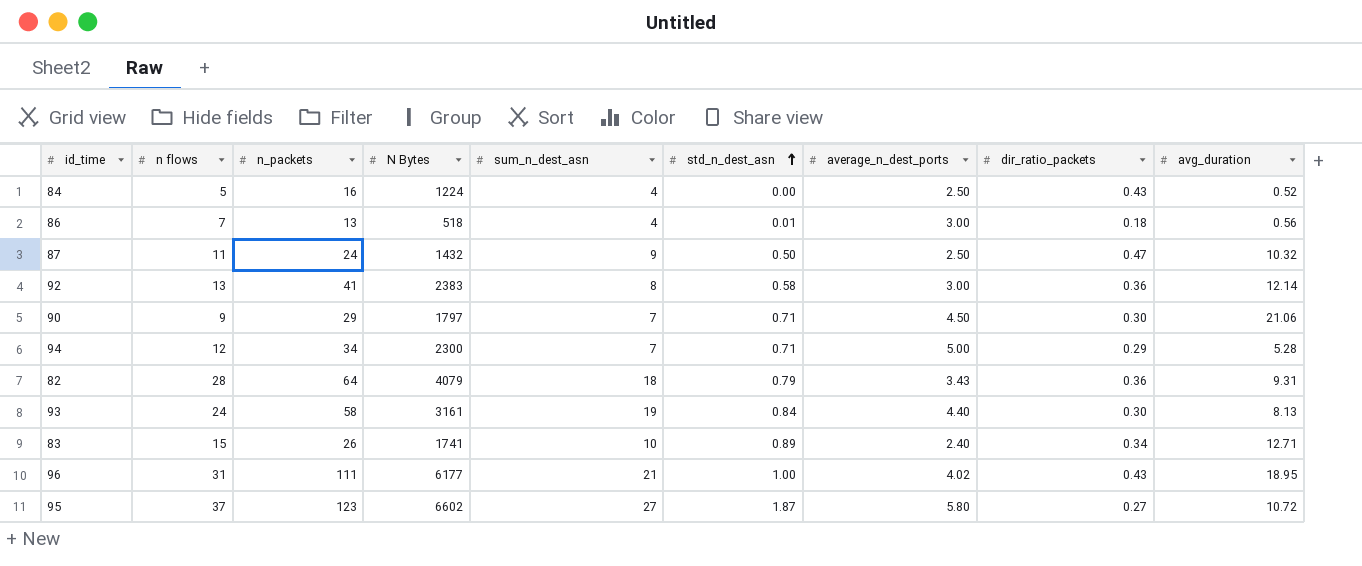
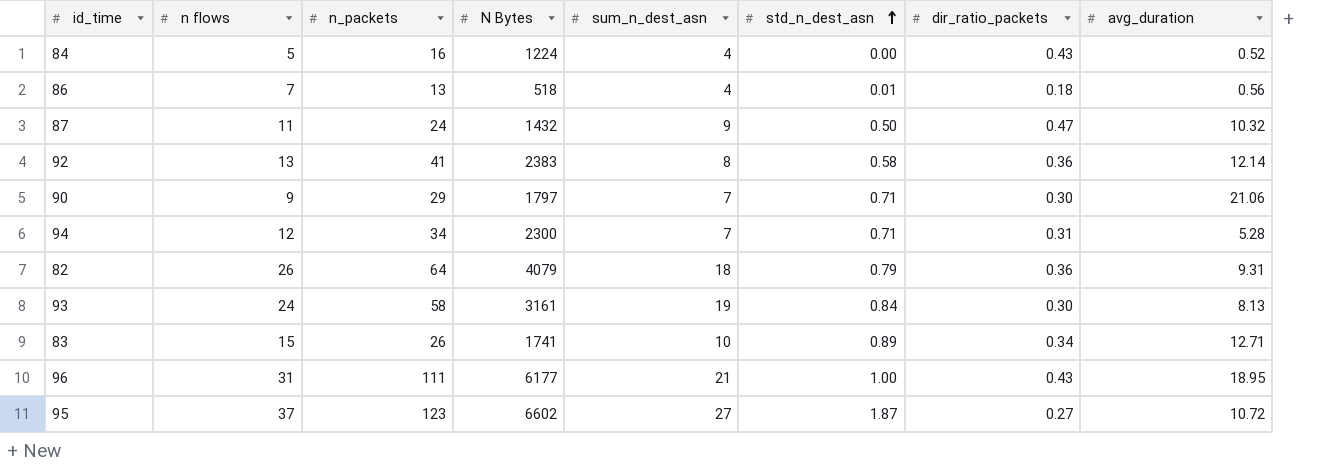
column average_n_dest_ports | position: 7 -> none
94 | dir_ratio_packets: 0.29 -> 0.31
82 | n flows: 28 -> 26

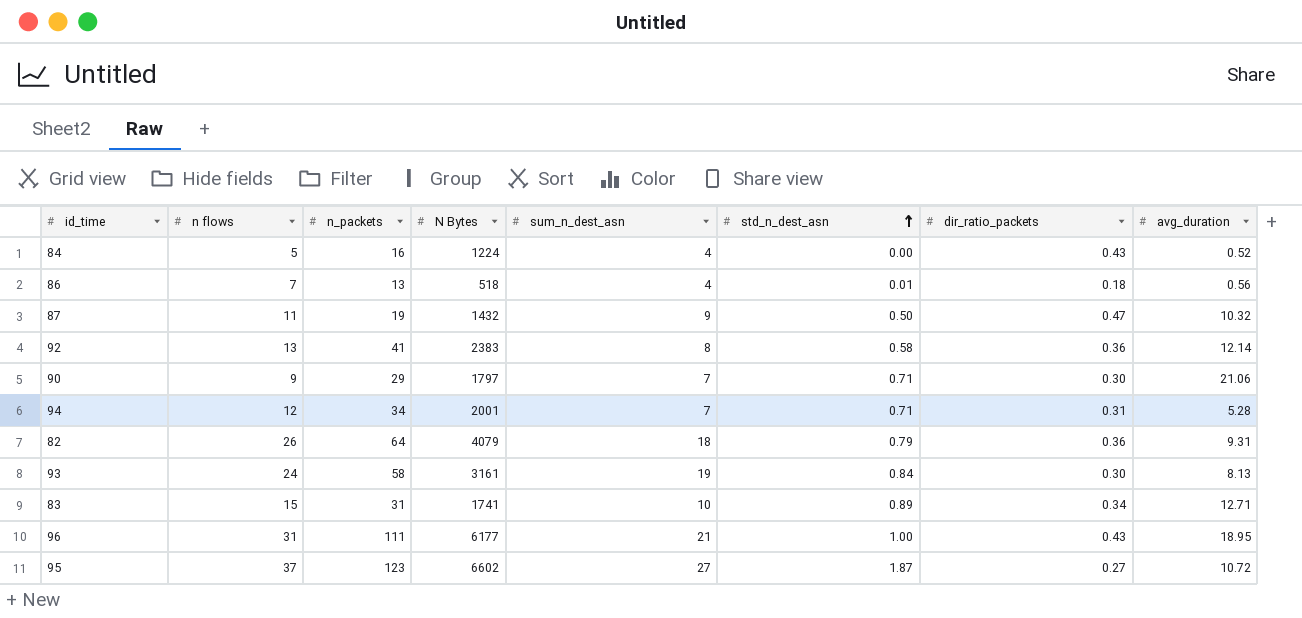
87 | n_packets: 24 -> 19
94 | N Bytes: 2300 -> 2001
83 | n_packets: 26 -> 31

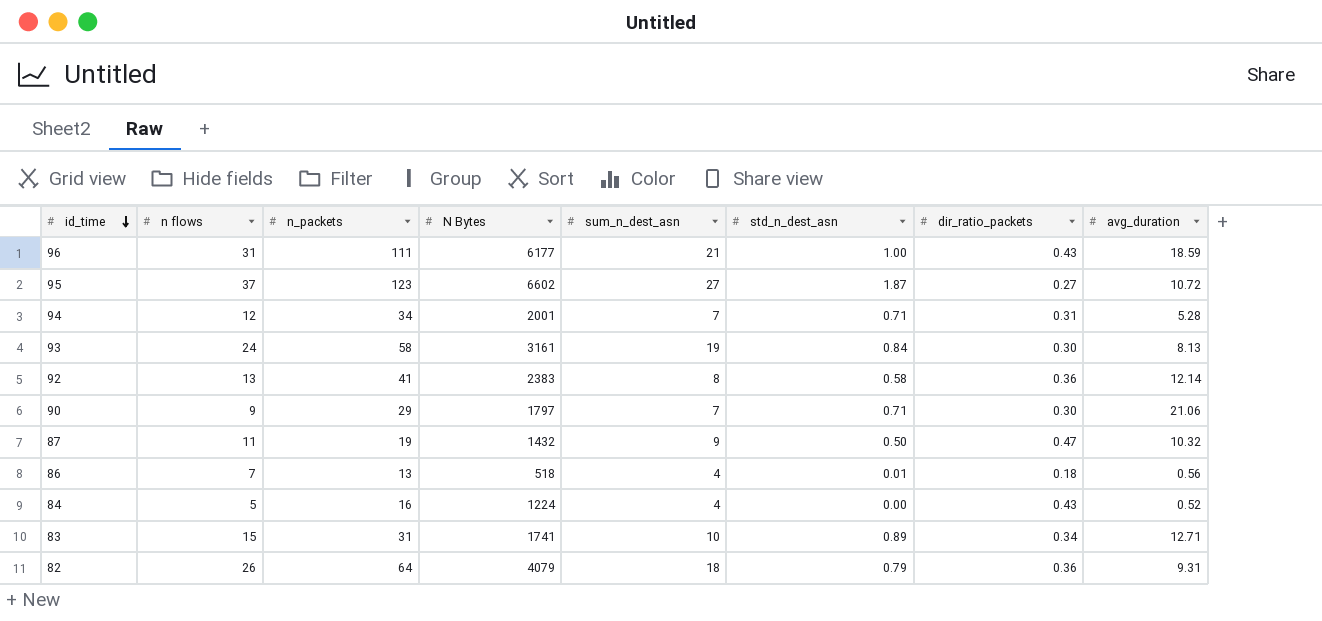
row order: std_n_dest_asn ascending -> id_time descending
96 | avg_duration: 18.95 -> 18.59

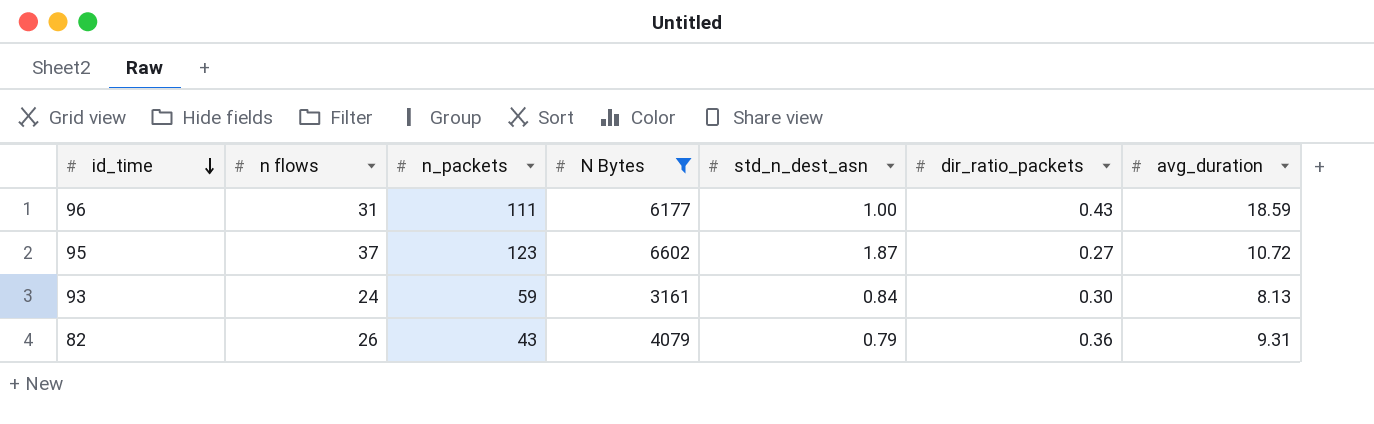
filter: none -> N Bytes >= 3161
column sum_n_dest_asn | position: 5 -> none
93 | n_packets: 58 -> 59
82 | n_packets: 64 -> 43

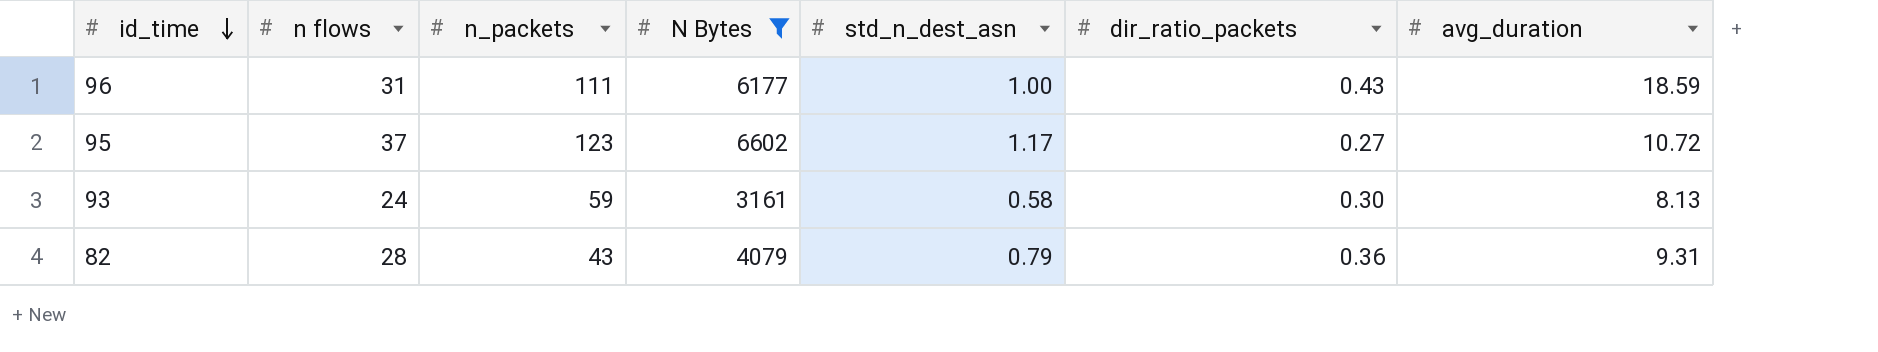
95 | std_n_dest_asn: 1.87 -> 1.17
93 | std_n_dest_asn: 0.84 -> 0.58
82 | n flows: 26 -> 28

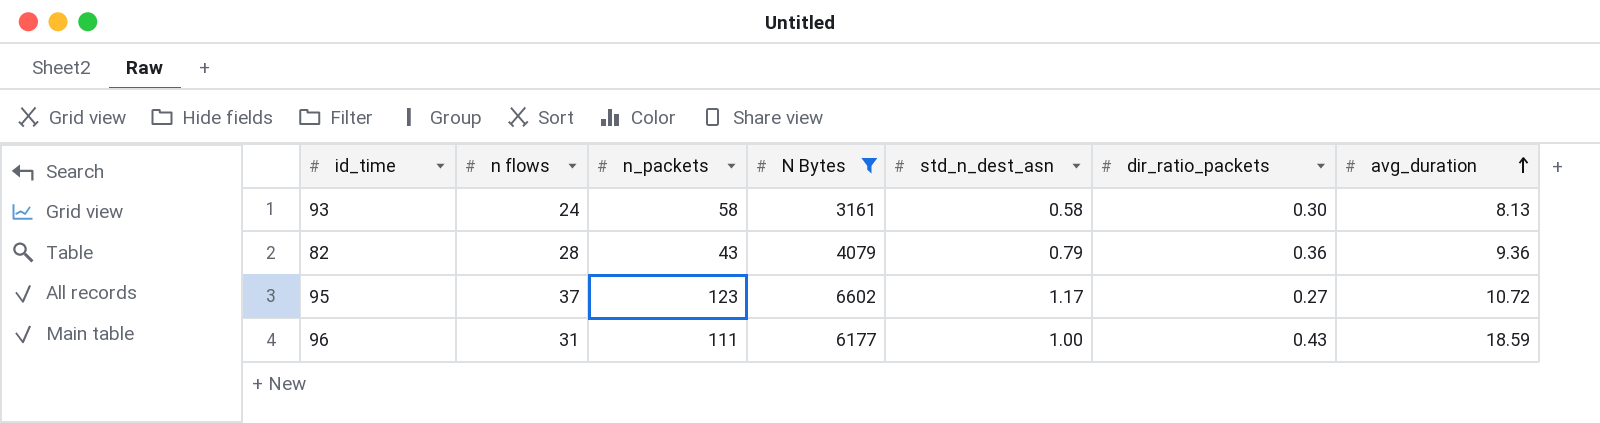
row order: id_time descending -> avg_duration ascending
93 | n_packets: 59 -> 58
82 | avg_duration: 9.31 -> 9.36

